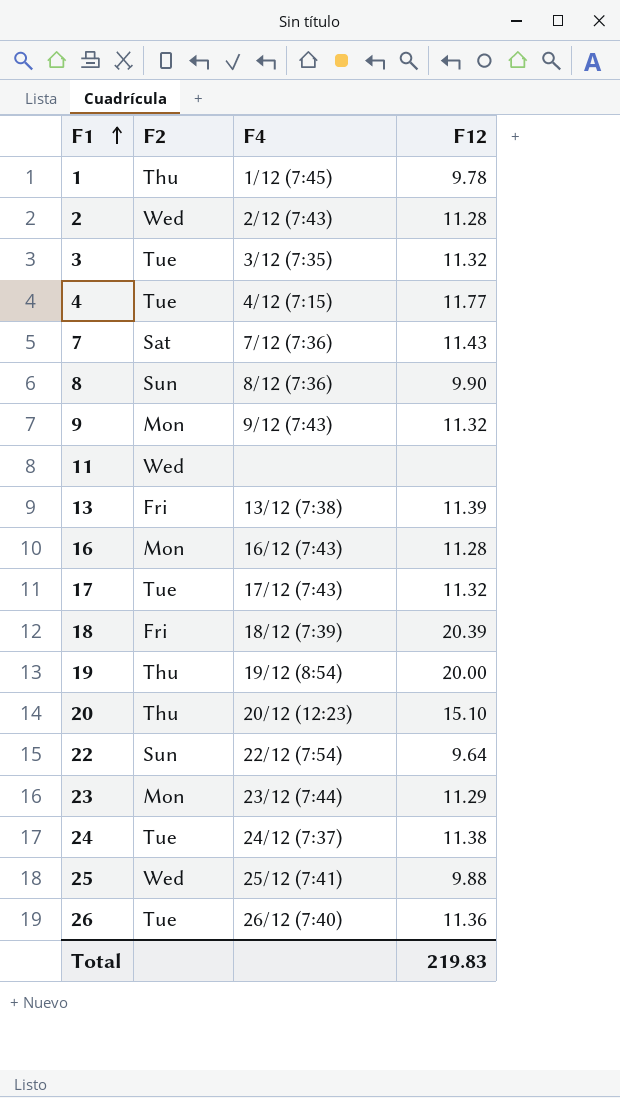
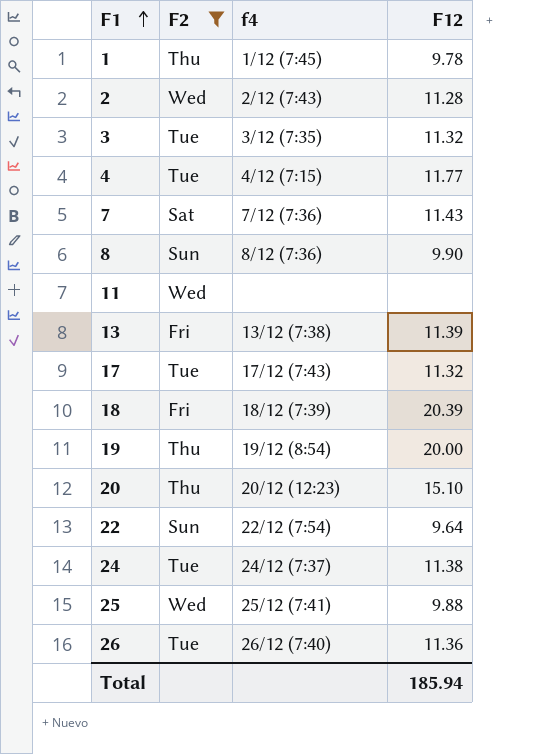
filter: none -> F2 != Mon
column name: F4 -> f4
Total | F12: 219.83 -> 185.94

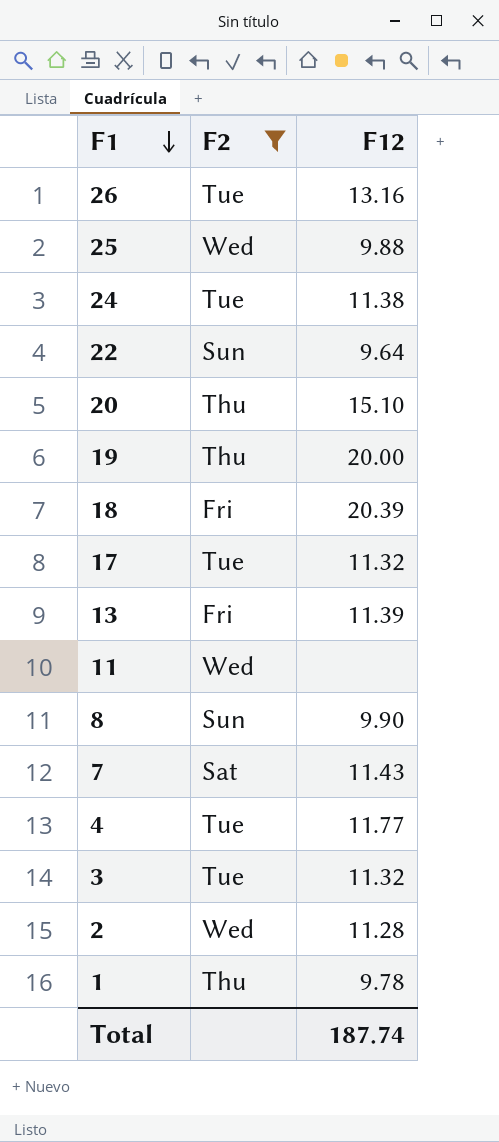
row order: F1 ascending -> F1 descending
column f4 | position: 3 -> none
26 | F12: 11.36 -> 13.16
Total | F12: 185.94 -> 187.74

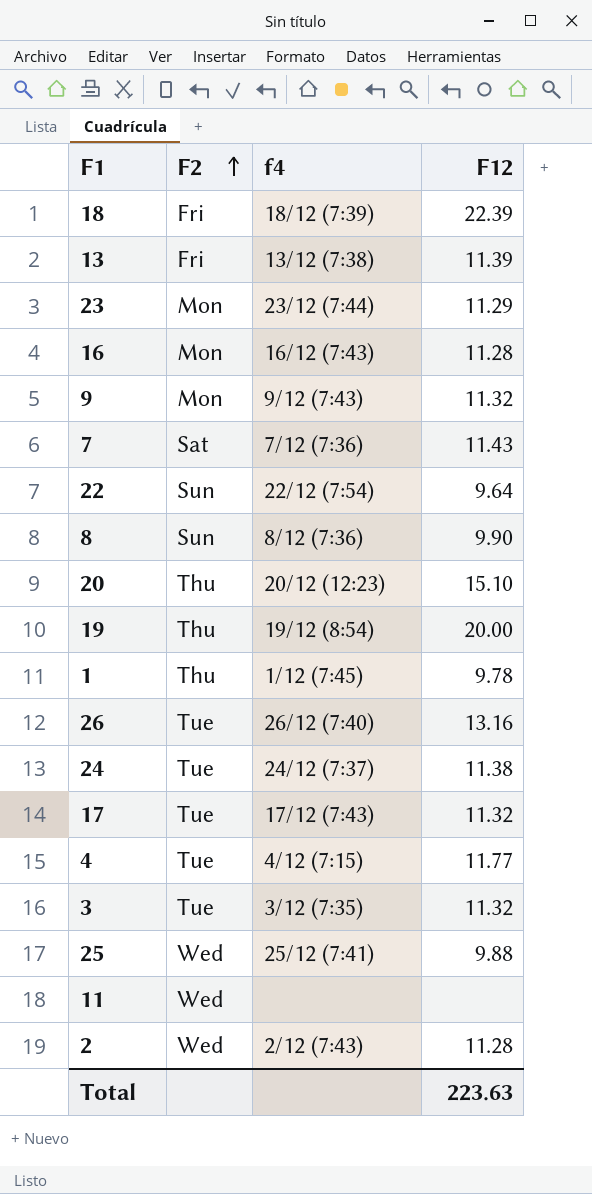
filter: F2 != Mon -> none
row order: F1 descending -> F2 ascending
column f4 | position: none -> 3
18 | F12: 20.39 -> 22.39
Total | F12: 187.74 -> 223.63

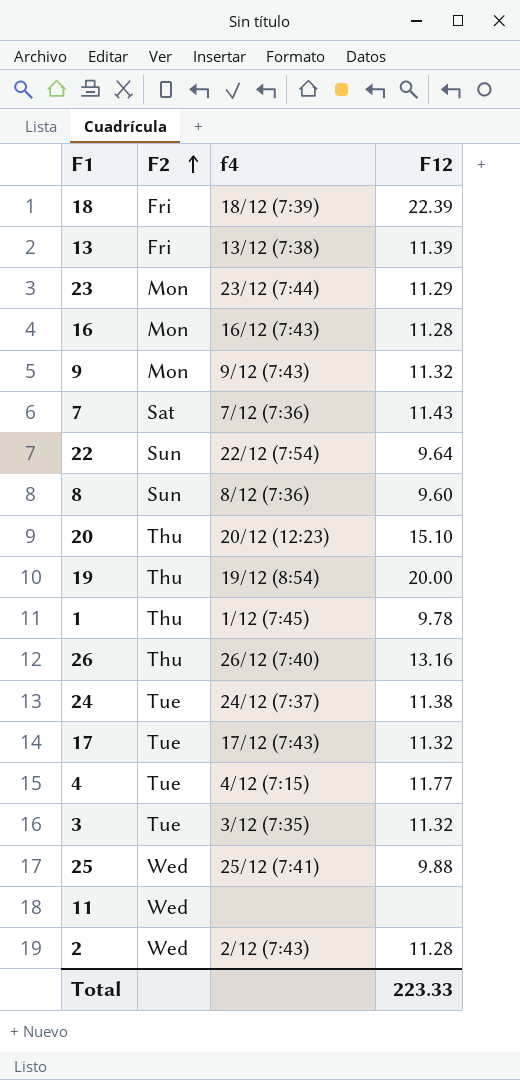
8 | F12: 9.90 -> 9.60
26 | F2: Tue -> Thu
Total | F12: 223.63 -> 223.33

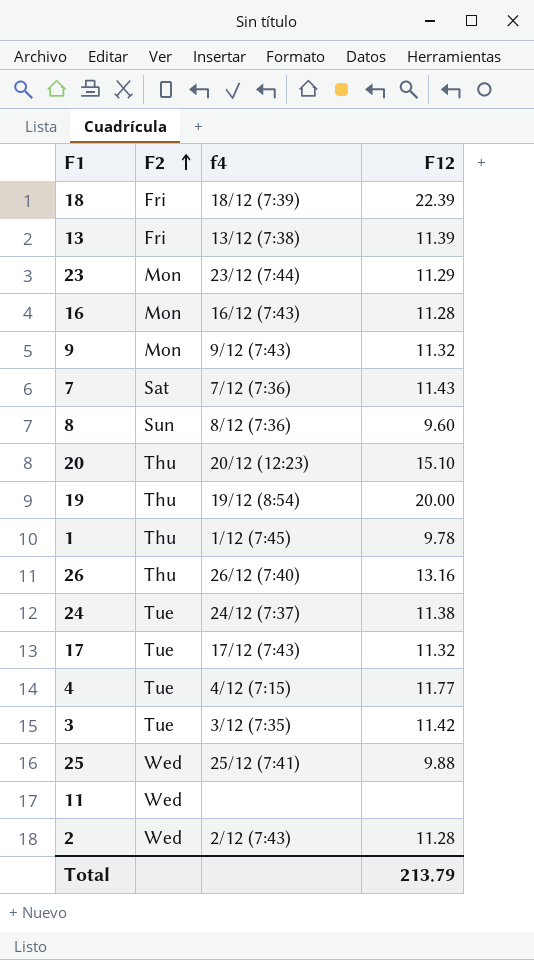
row 22: Sun | 22/12 (7:54) | 9.64 -> none
3 | F12: 11.32 -> 11.42
Total | F12: 223.33 -> 213.79

